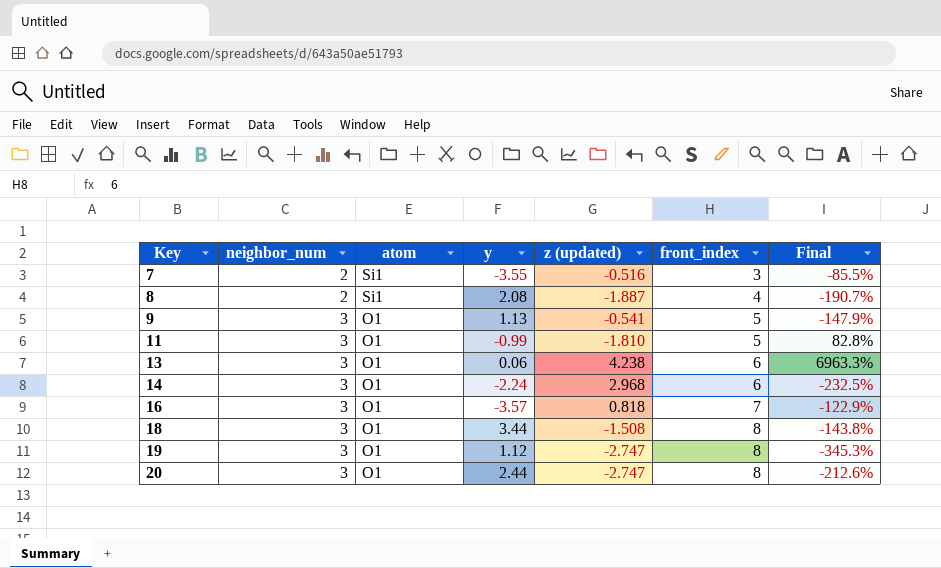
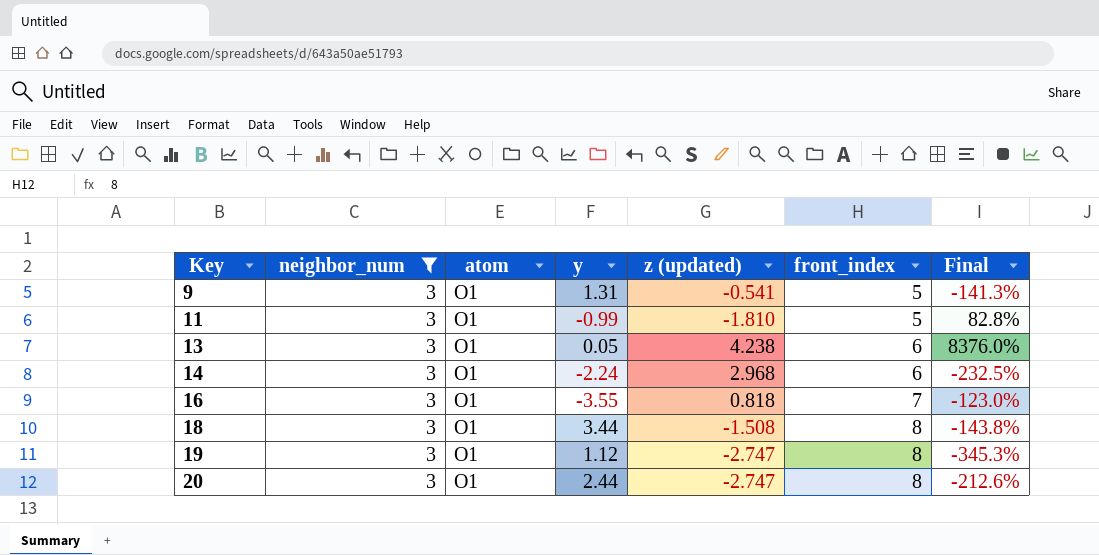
filter: none -> neighbor_num = 3
9 | y: 1.13 -> 1.31
9 | Final: -147.9% -> -141.3%
13 | y: 0.06 -> 0.05
13 | Final: 6963.3% -> 8376.0%
16 | y: -3.57 -> -3.55
16 | Final: -122.9% -> -123.0%

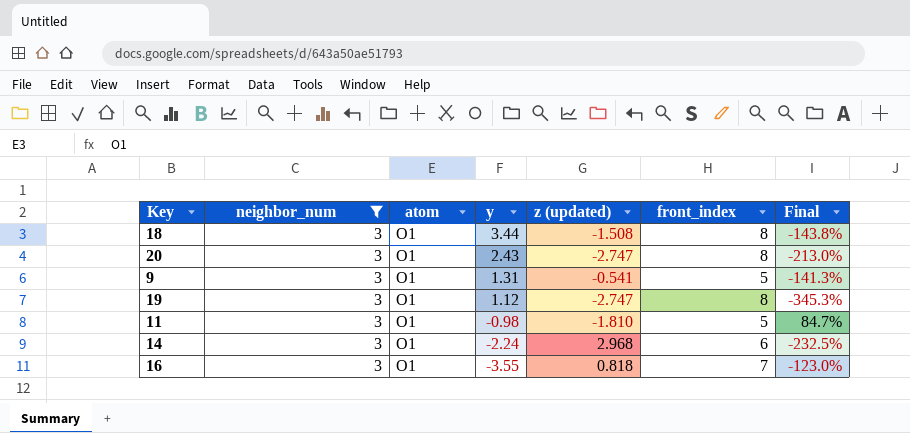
row order: Key ascending -> y descending
row 13: 3 | O1 | 0.05 | 4.238 | 6 | 8376.0% -> none
20 | y: 2.44 -> 2.43
20 | Final: -212.6% -> -213.0%
11 | y: -0.99 -> -0.98
11 | Final: 82.8% -> 84.7%

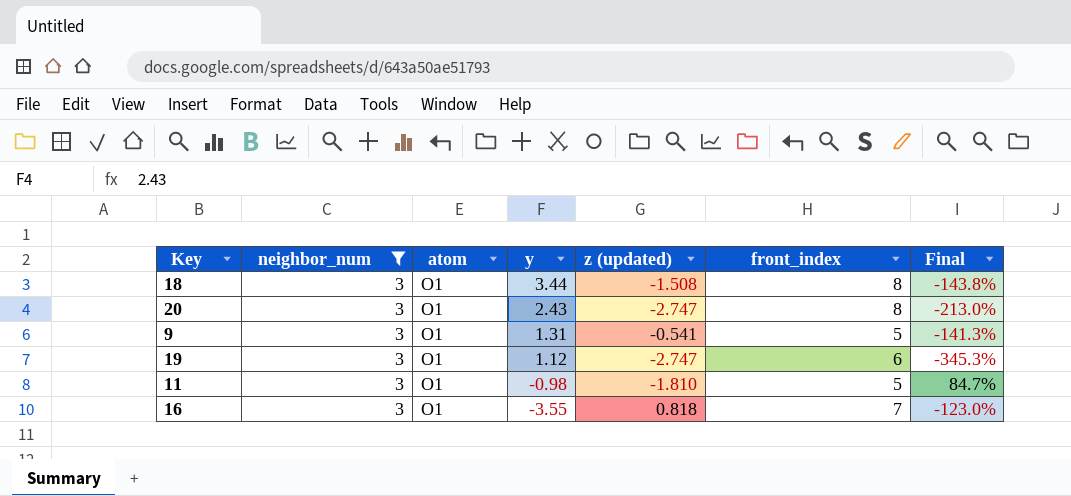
row 14: 3 | O1 | -2.24 | 2.968 | 6 | -232.5% -> none
19 | front_index: 8 -> 6

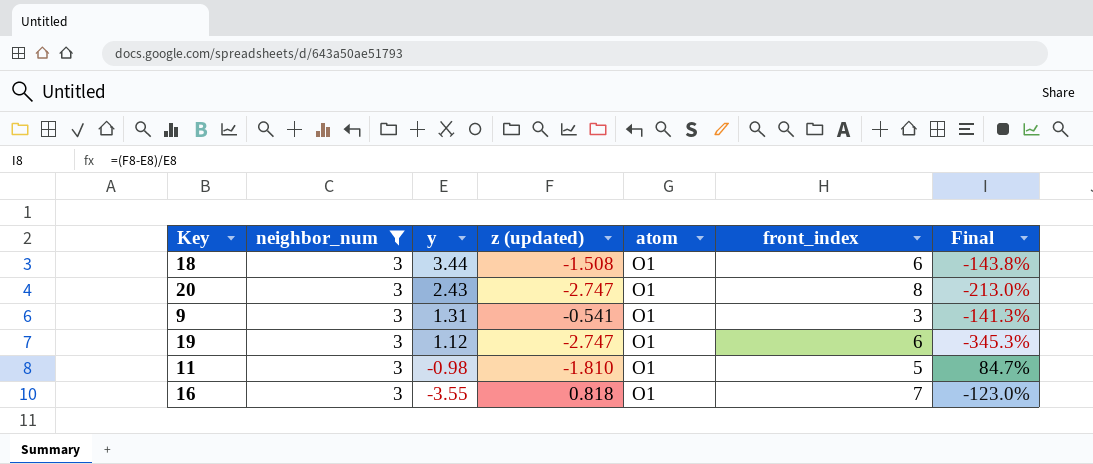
column atom | position: 3 -> 5
18 | front_index: 8 -> 6
9 | front_index: 5 -> 3

